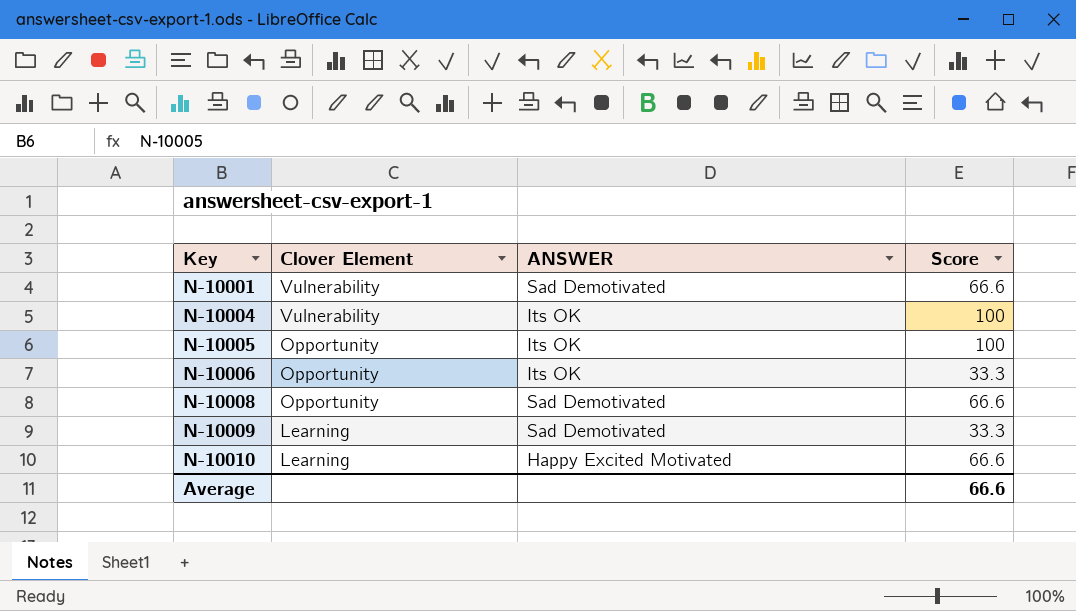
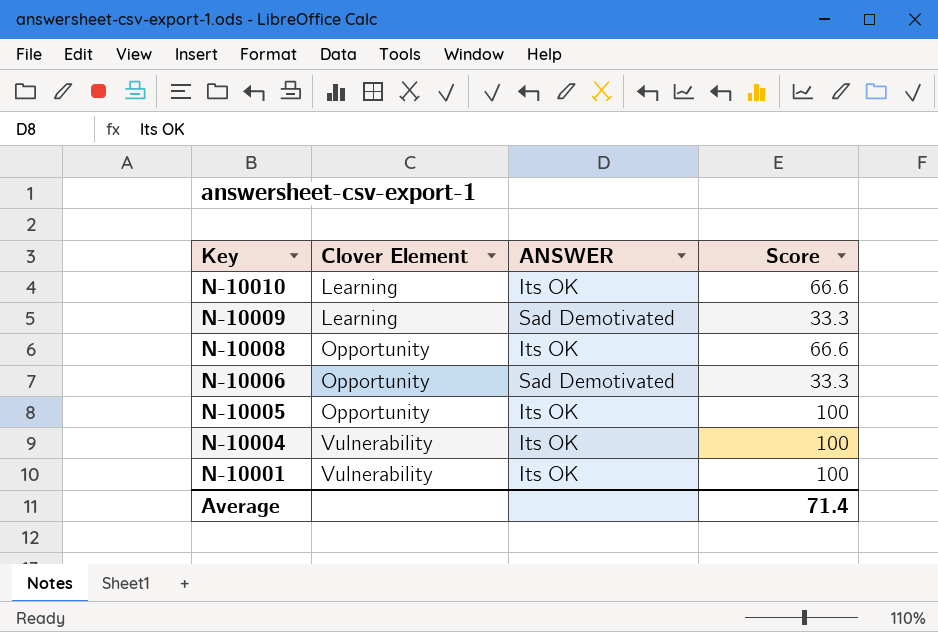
row order: Key ascending -> Key descending
N-10010 | ANSWER: Happy Excited Motivated -> Its OK
N-10008 | ANSWER: Sad Demotivated -> Its OK
N-10006 | ANSWER: Its OK -> Sad Demotivated
N-10001 | ANSWER: Sad Demotivated -> Its OK
N-10001 | Score: 66.6 -> 100
Average | Score: 66.6 -> 71.4

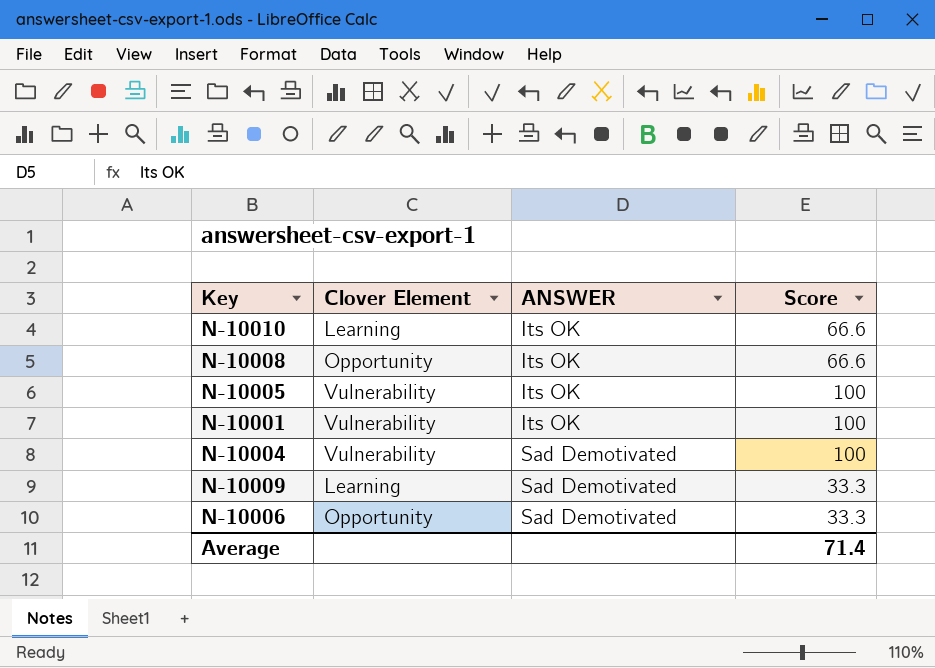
row order: Key descending -> ANSWER ascending
N-10005 | Clover Element: Opportunity -> Vulnerability
N-10004 | ANSWER: Its OK -> Sad Demotivated

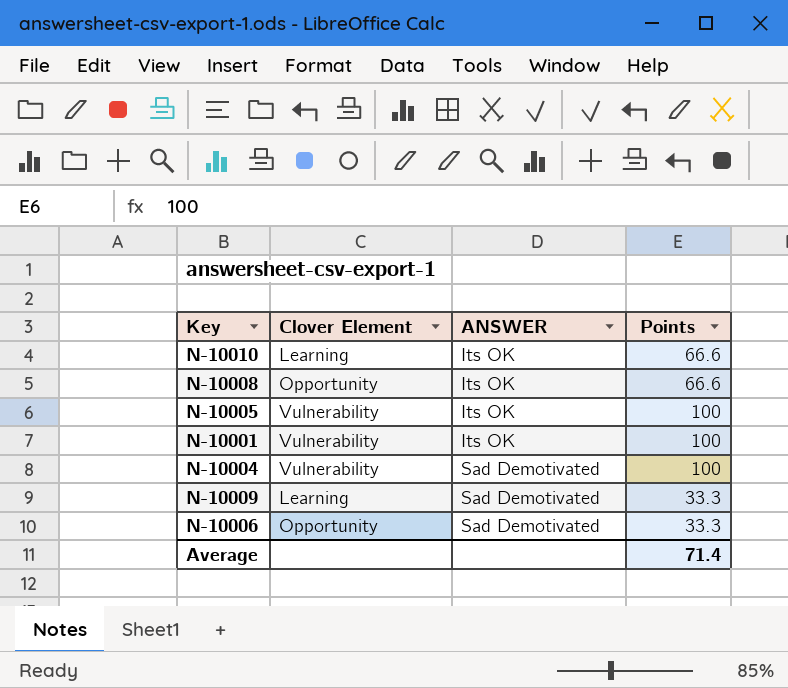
column name: Score -> Points

